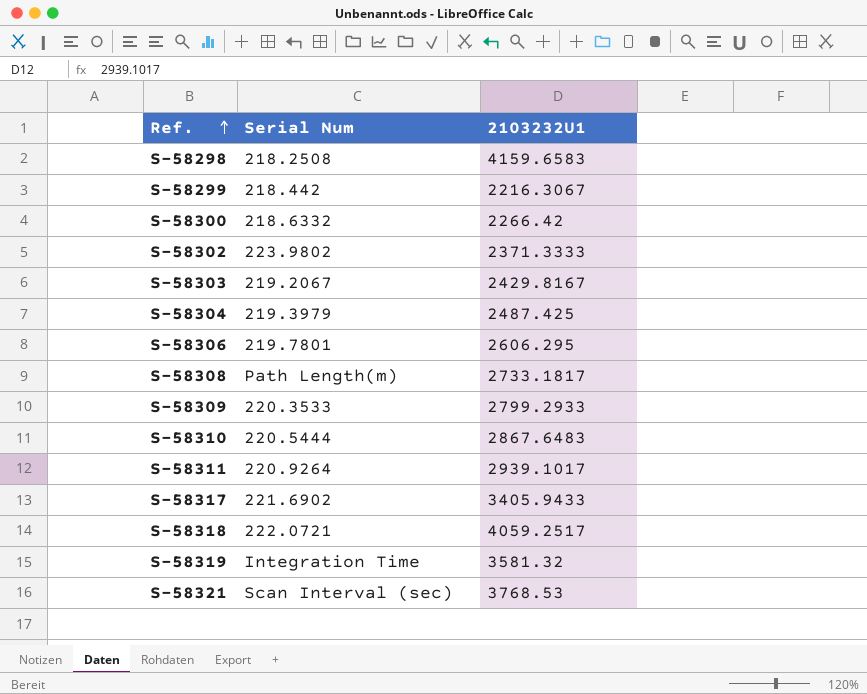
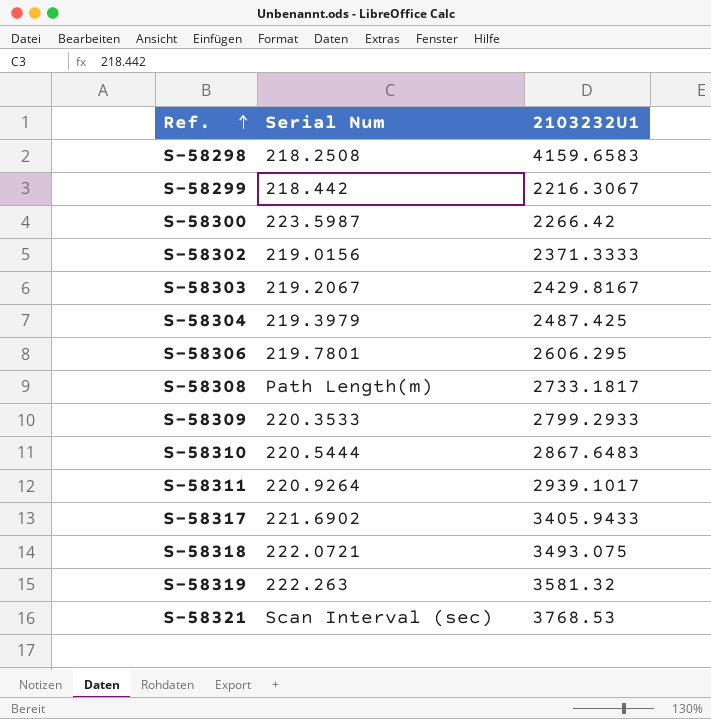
S-58300 | Serial Num: 218.6332 -> 223.5987
S-58302 | Serial Num: 223.9802 -> 219.0156
S-58318 | 2103232U1: 4059.2517 -> 3493.075
S-58319 | Serial Num: Integration Time -> 222.263

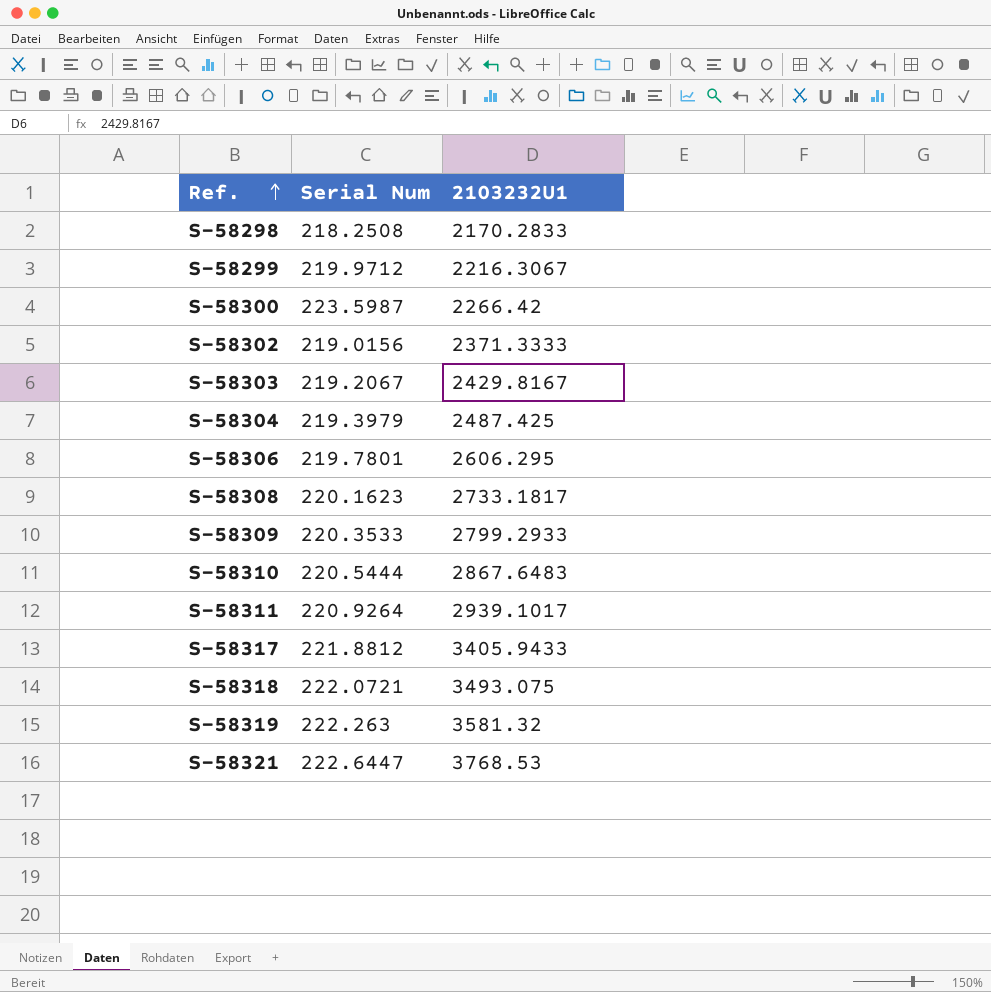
S-58298 | 2103232U1: 4159.6583 -> 2170.2833
S-58299 | Serial Num: 218.442 -> 219.9712
S-58308 | Serial Num: Path Length(m) -> 220.1623
S-58317 | Serial Num: 221.6902 -> 221.8812
S-58321 | Serial Num: Scan Interval (sec) -> 222.6447

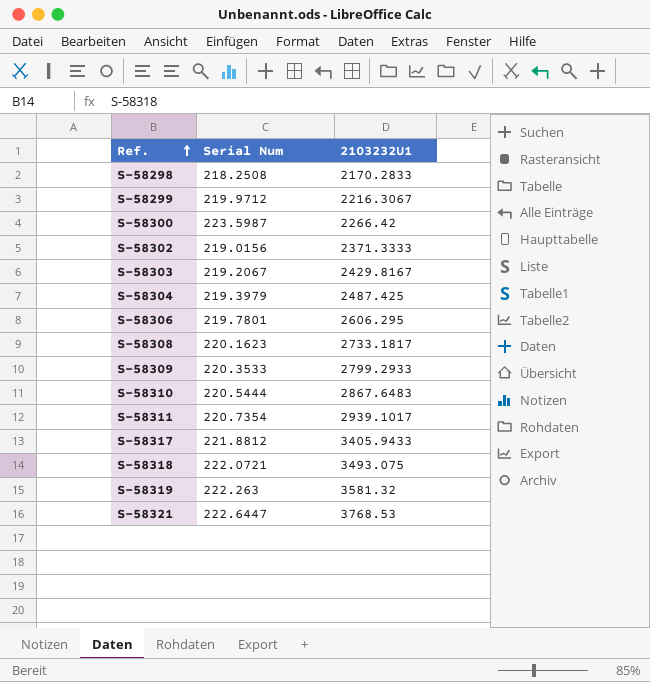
S-58311 | Serial Num: 220.9264 -> 220.7354

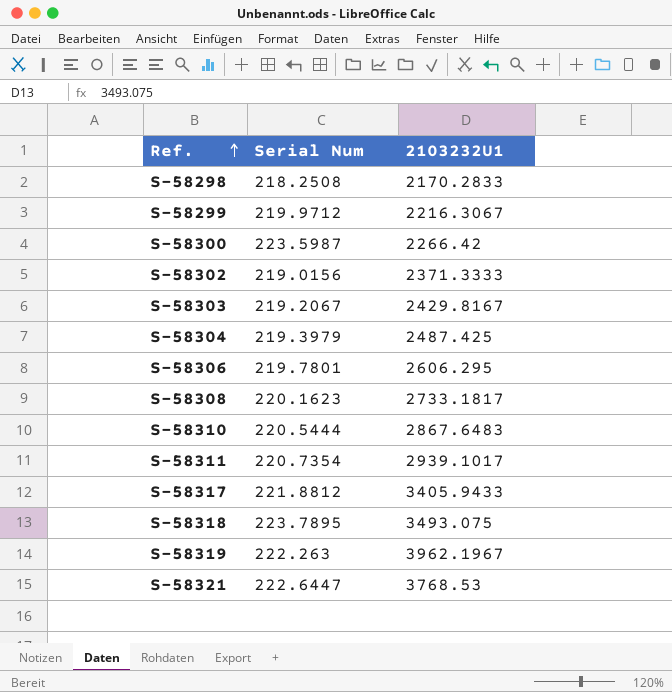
row S-58309: 220.3533 | 2799.2933 -> none
S-58318 | Serial Num: 222.0721 -> 223.7895
S-58319 | 2103232U1: 3581.32 -> 3962.1967

